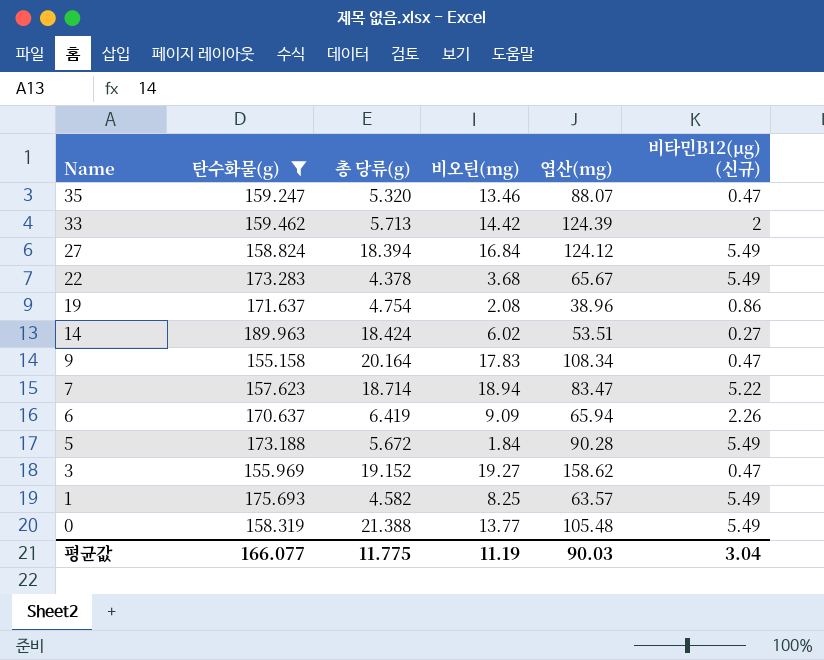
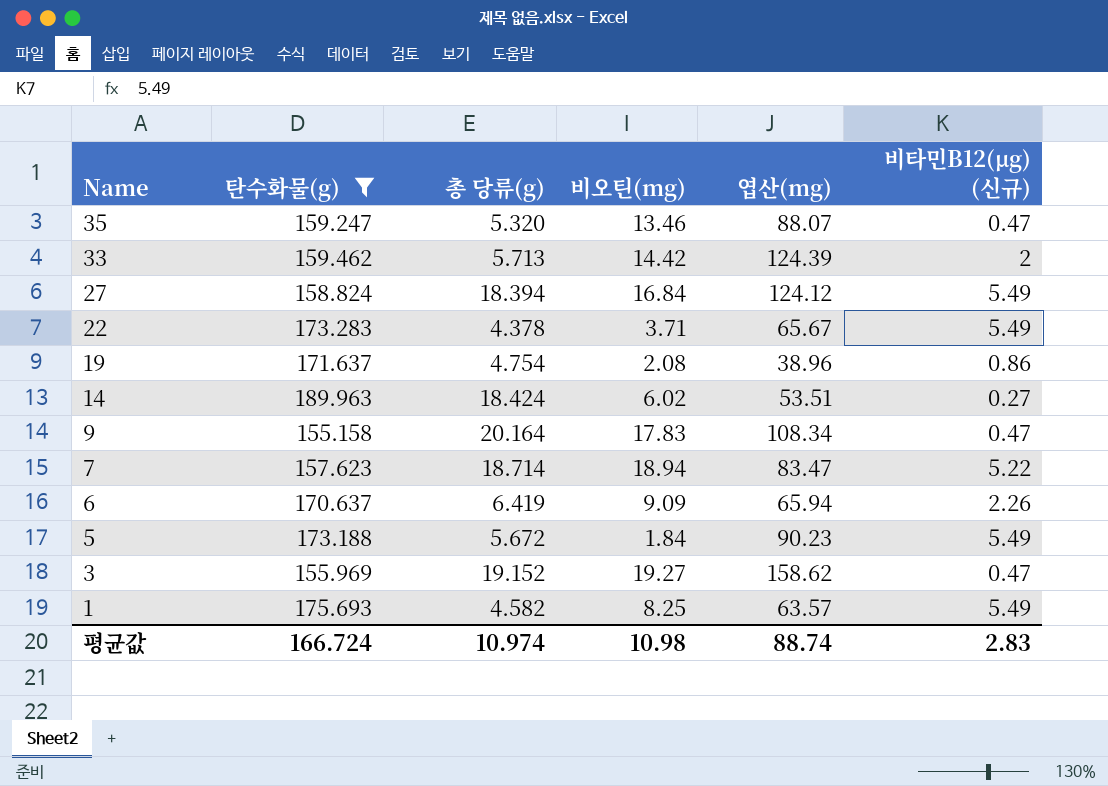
row 0: 158.319 | 21.388 | 13.77 | 105.48 | 5.49 -> none
22 | 비오틴(mg): 3.68 -> 3.71
5 | 엽산(mg): 90.28 -> 90.23
평균값 | 탄수화물(g): 166.077 -> 166.724
평균값 | 총 당류(g): 11.775 -> 10.974
평균값 | 비오틴(mg): 11.19 -> 10.98
평균값 | 엽산(mg): 90.03 -> 88.74
평균값 | 비타민B12(μg) (신규): 3.04 -> 2.83

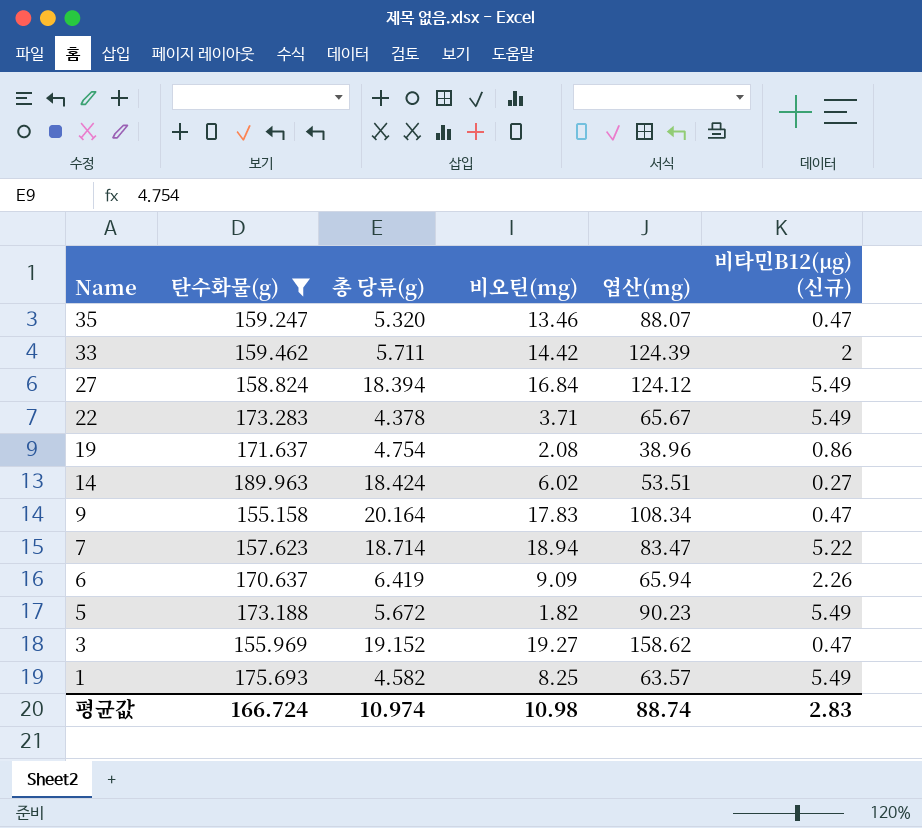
33 | 총 당류(g): 5.713 -> 5.711
5 | 비오틴(mg): 1.84 -> 1.82

